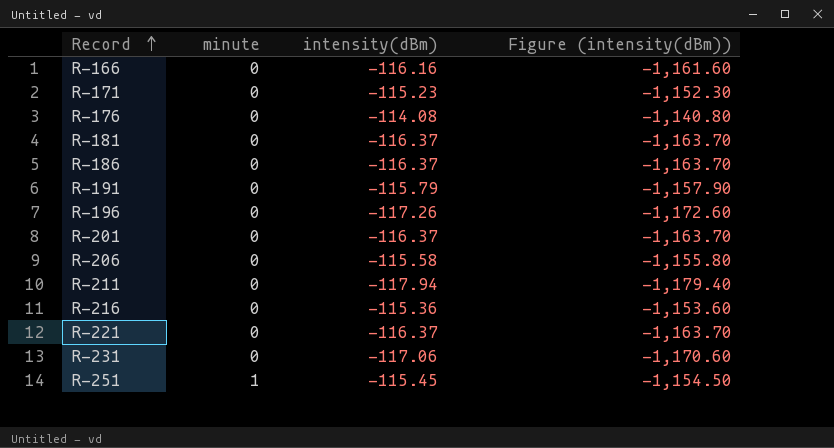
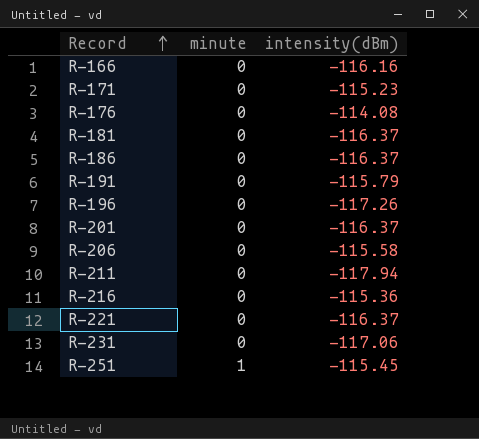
column Figure (intensity(dBm)) | formula: [intensity(dBm)] * 10 -> none

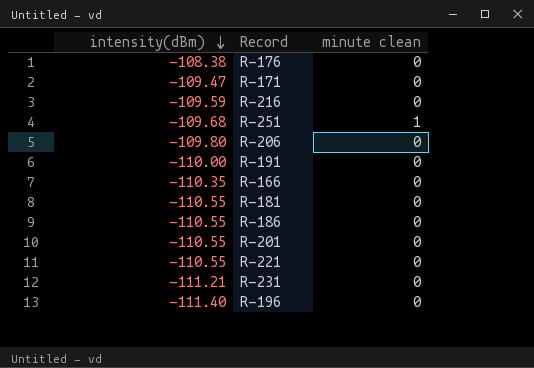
row order: Record ascending -> intensity(dBm) descending
column intensity(dBm) | position: 3 -> 1
column name: minute -> minute clean
row R-211: 0 | -117.94 -> none
R-176 | intensity(dBm): -114.08 -> -108.38
R-171 | intensity(dBm): -115.23 -> -109.47
R-216 | intensity(dBm): -115.36 -> -109.59
R-251 | intensity(dBm): -115.45 -> -109.68
R-206 | intensity(dBm): -115.58 -> -109.80
R-191 | intensity(dBm): -115.79 -> -110.00
R-166 | intensity(dBm): -116.16 -> -110.35
R-181 | intensity(dBm): -116.37 -> -110.55
R-186 | intensity(dBm): -116.37 -> -110.55
R-201 | intensity(dBm): -116.37 -> -110.55
R-221 | intensity(dBm): -116.37 -> -110.55
R-231 | intensity(dBm): -117.06 -> -111.21
R-196 | intensity(dBm): -117.26 -> -111.40

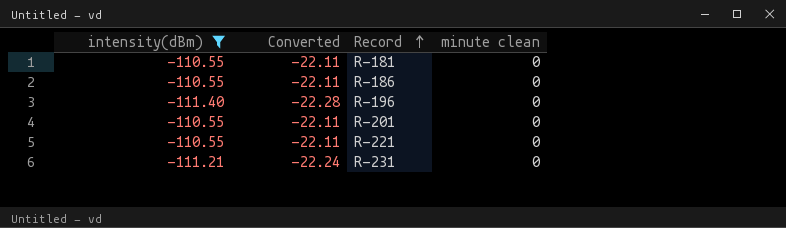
filter: none -> intensity(dBm) <= -110.55
row order: intensity(dBm) descending -> Record ascending
column Converted | formula: none -> [intensity(dBm)] * 0.2

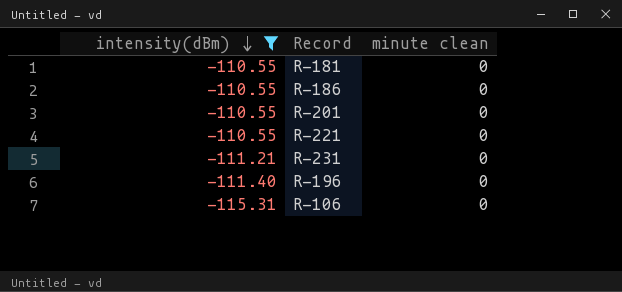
row order: Record ascending -> intensity(dBm) descending
column Converted | formula: [intensity(dBm)] * 0.2 -> none
row R-106: none -> -115.31 | 0

